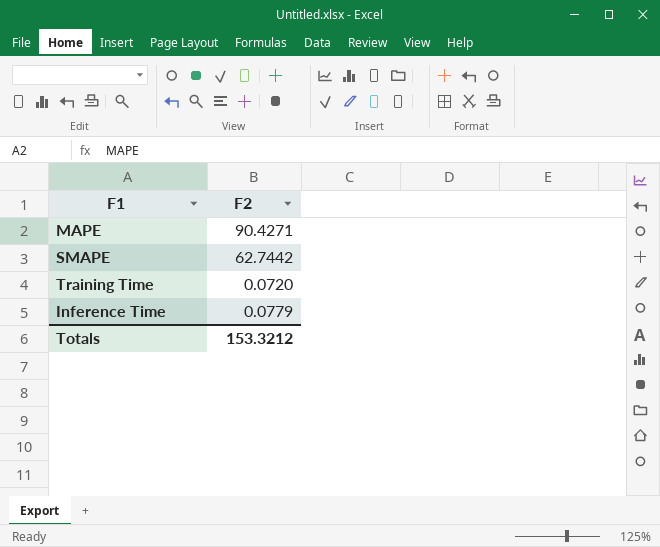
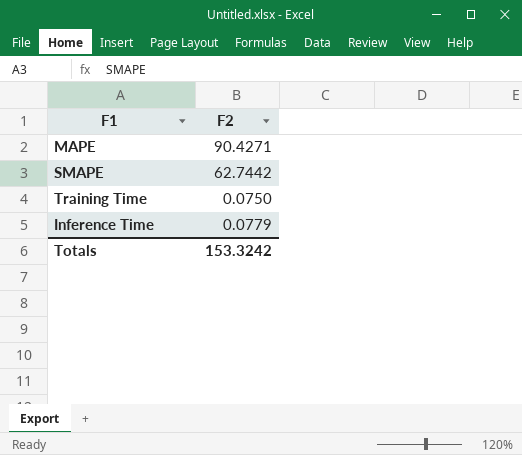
Training Time | F2: 0.0720 -> 0.0750
Totals | F2: 153.3212 -> 153.3242

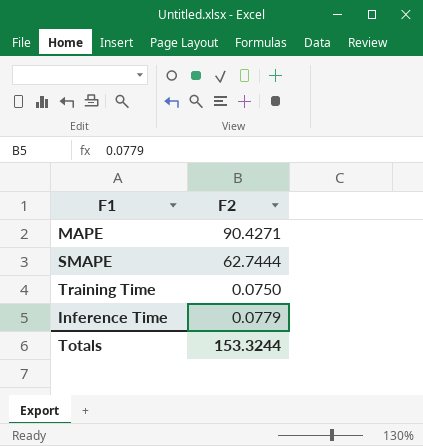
SMAPE | F2: 62.7442 -> 62.7444
Totals | F2: 153.3242 -> 153.3244

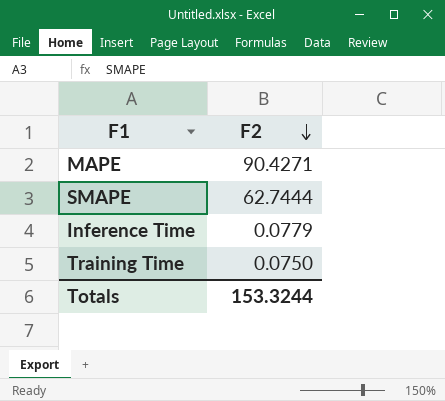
row order: none -> F2 descending

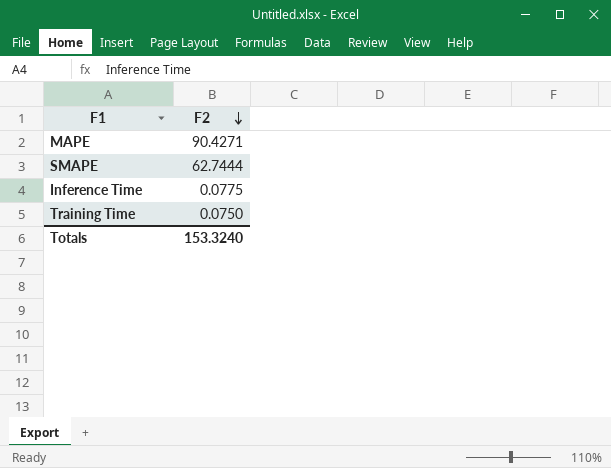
Inference Time | F2: 0.0779 -> 0.0775
Totals | F2: 153.3244 -> 153.3240

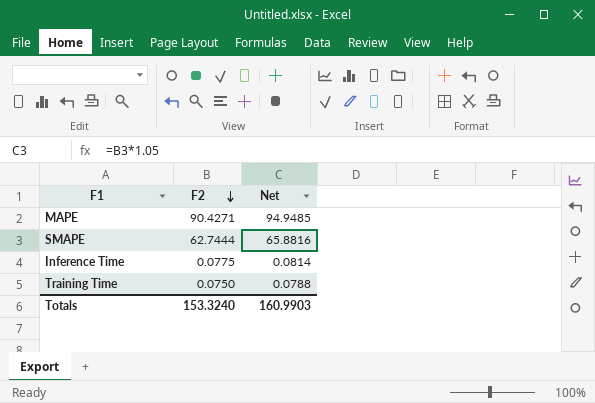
column Net | formula: none -> [F2] * 1.05

